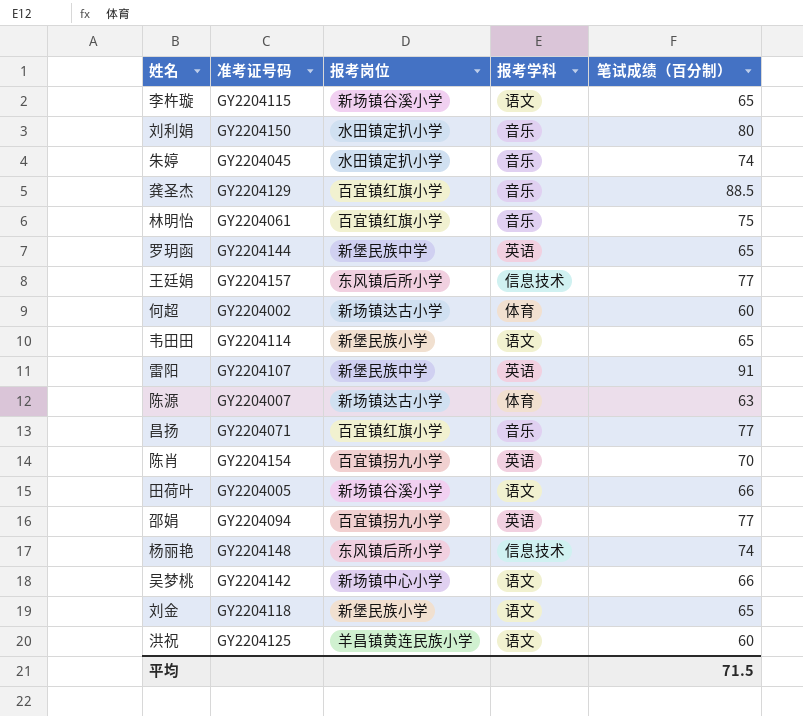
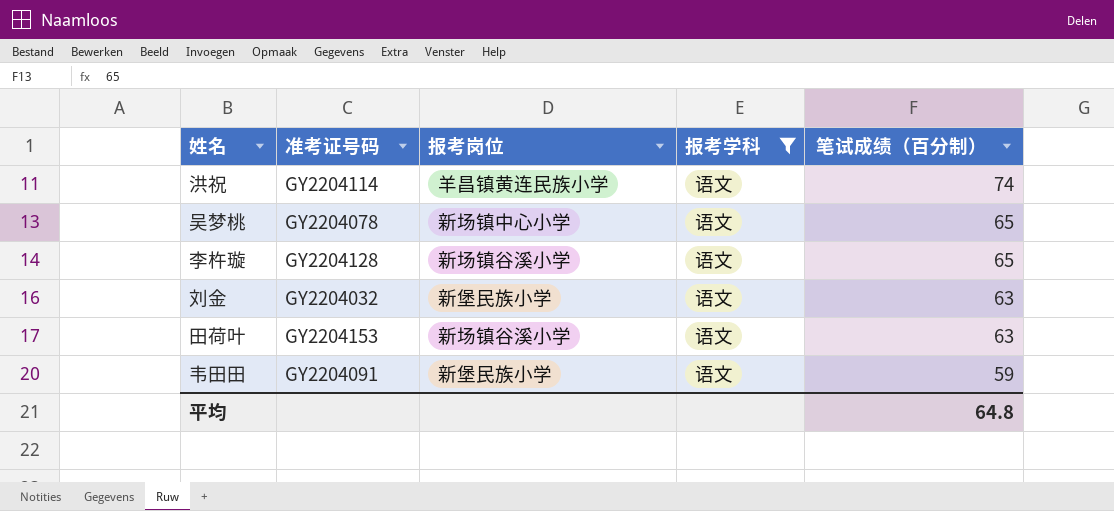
filter: none -> 报考学科 = 语文
row order: none -> 笔试成绩（百分制） descending
洪祝 | 准考证号码: GY2204125 -> GY2204114
洪祝 | 笔试成绩（百分制）: 60 -> 74
吴梦桃 | 准考证号码: GY2204142 -> GY2204078
吴梦桃 | 笔试成绩（百分制）: 66 -> 65
李杵璇 | 准考证号码: GY2204115 -> GY2204128
刘金 | 准考证号码: GY2204118 -> GY2204032
刘金 | 笔试成绩（百分制）: 65 -> 63
田荷叶 | 准考证号码: GY2204005 -> GY2204153
田荷叶 | 笔试成绩（百分制）: 66 -> 63
韦田田 | 准考证号码: GY2204114 -> GY2204091
韦田田 | 笔试成绩（百分制）: 65 -> 59
平均 | 笔试成绩（百分制）: 71.5 -> 64.8

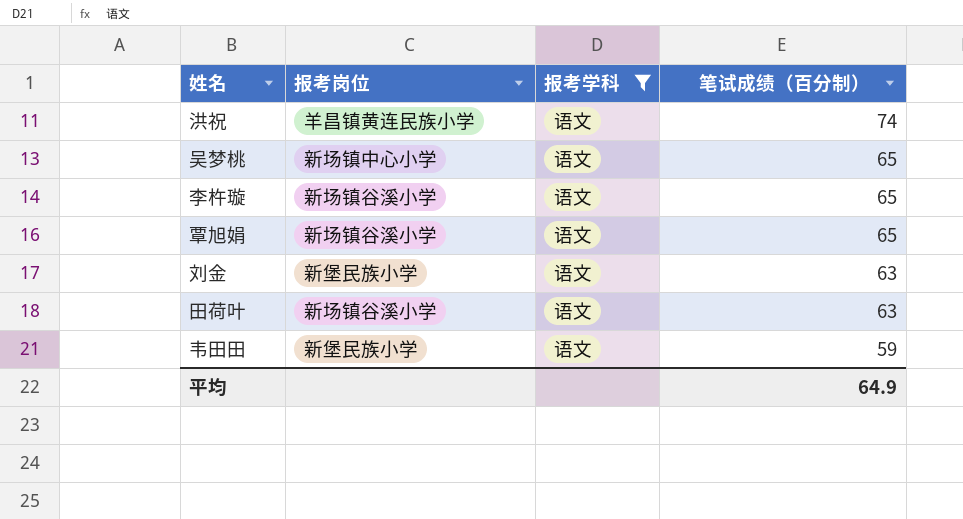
column 准考证号码 | position: 2 -> none
row 覃旭娟: none -> 新场镇谷溪小学 | 语文 | 65
平均 | 笔试成绩（百分制）: 64.8 -> 64.9

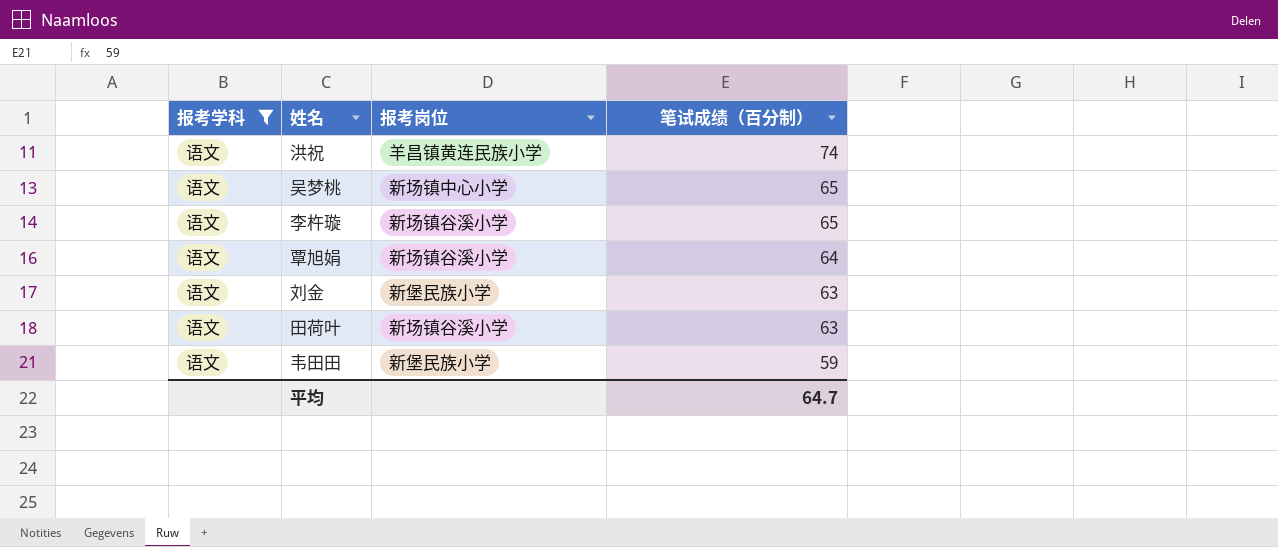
column 报考学科 | position: 3 -> 1
覃旭娟 | 笔试成绩（百分制）: 65 -> 64
平均 | 笔试成绩（百分制）: 64.9 -> 64.7

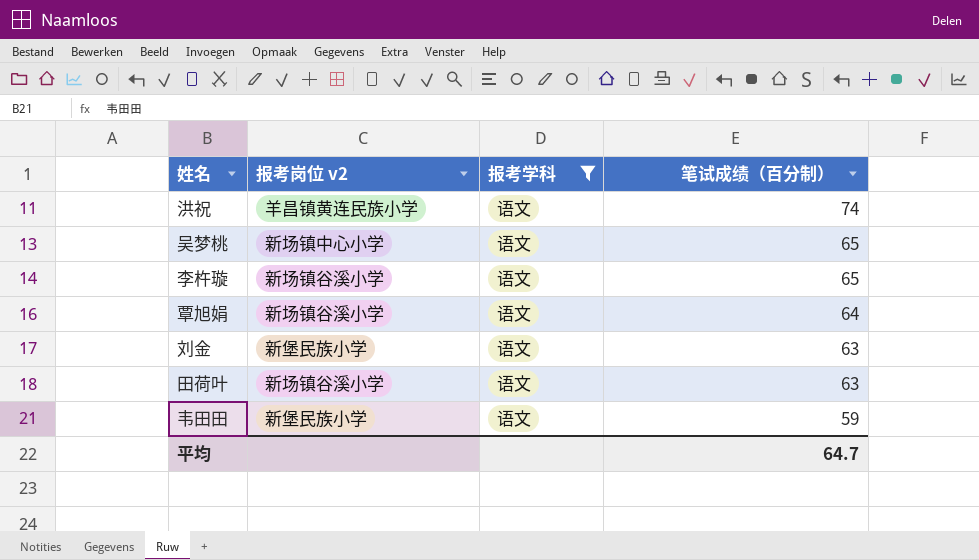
column name: 报考岗位 -> 报考岗位 v2
column 报考学科 | position: 1 -> 3

